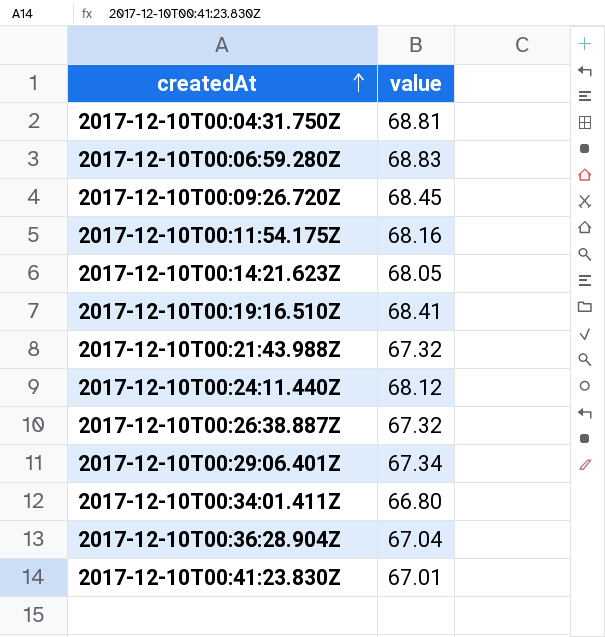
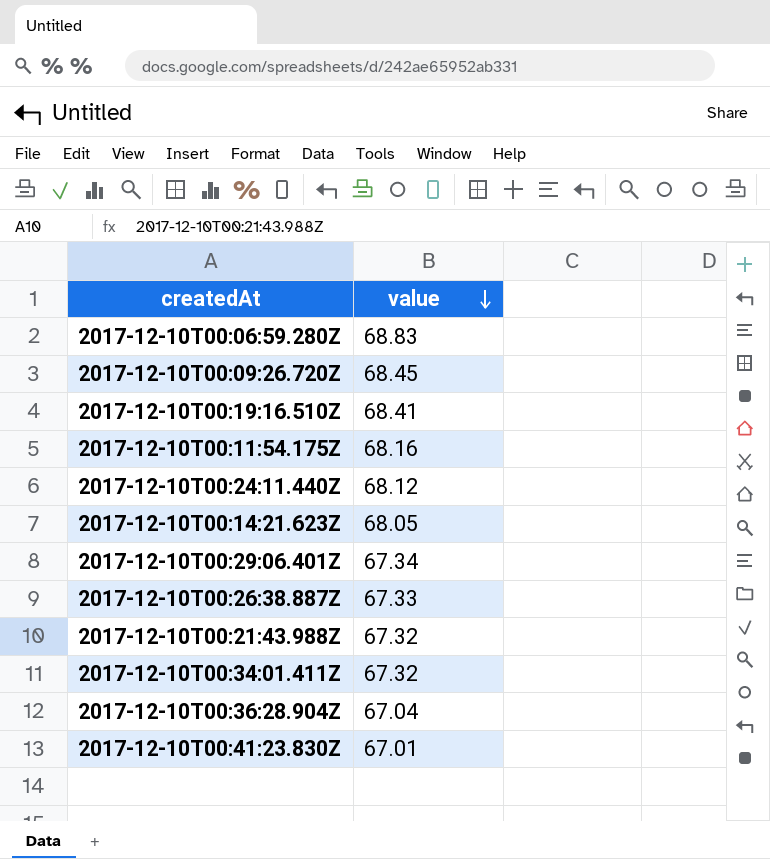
row order: createdAt ascending -> value descending
row 2017-12-10T00:04:31.750Z: 68.81 -> none
2017-12-10T00:26:38.887Z | value: 67.32 -> 67.33
2017-12-10T00:34:01.411Z | value: 66.80 -> 67.32

